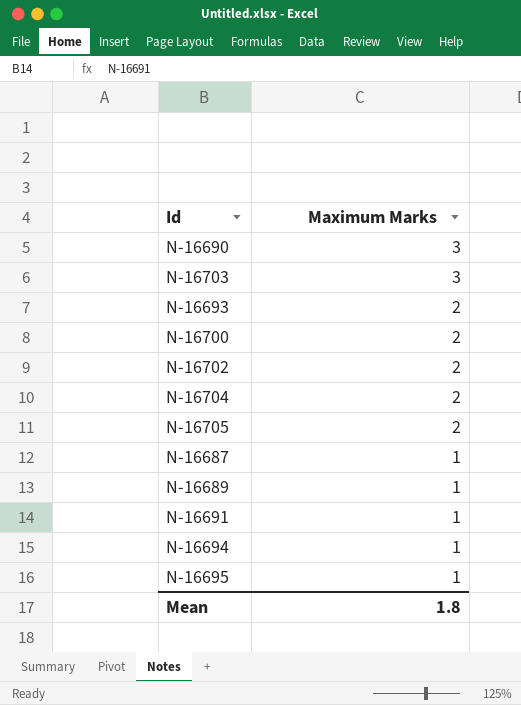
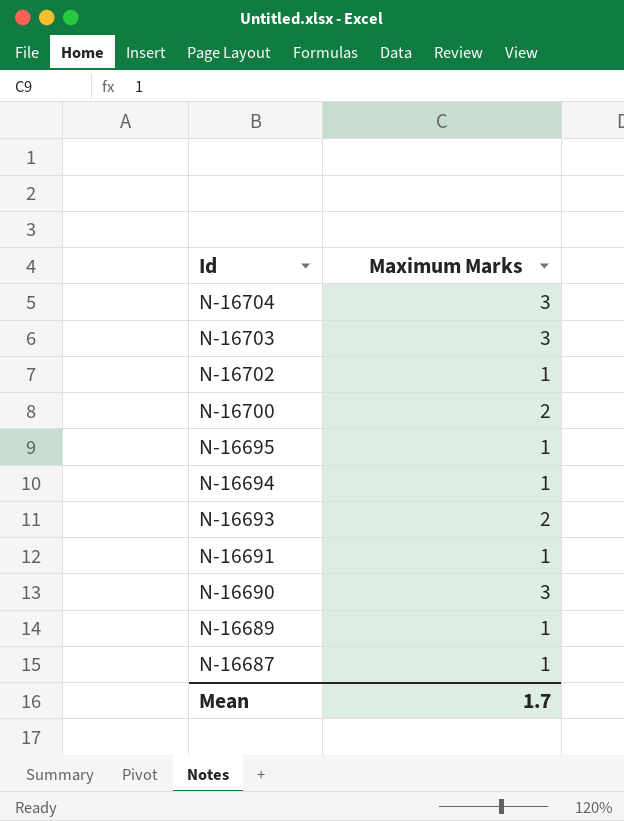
row order: Maximum Marks descending -> Id descending
row N-16705: 2 -> none
N-16704 | Maximum Marks: 2 -> 3
N-16702 | Maximum Marks: 2 -> 1
Mean | Maximum Marks: 1.8 -> 1.7

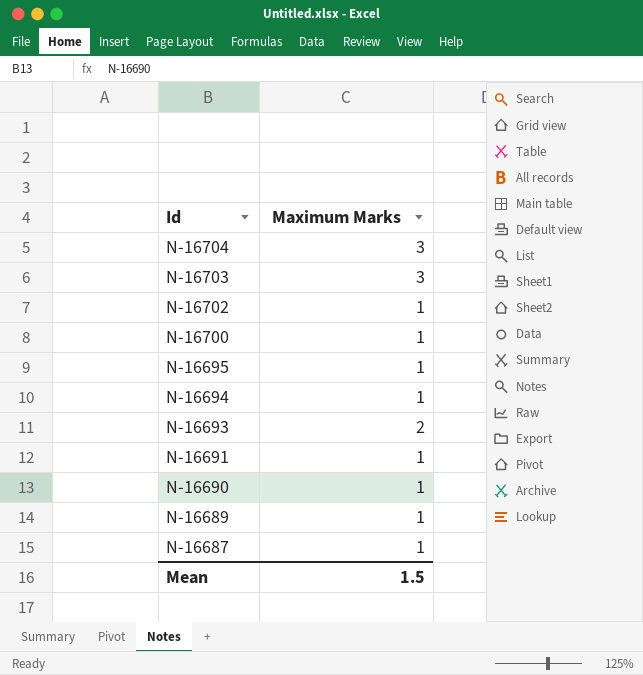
N-16700 | Maximum Marks: 2 -> 1
N-16690 | Maximum Marks: 3 -> 1
Mean | Maximum Marks: 1.7 -> 1.5

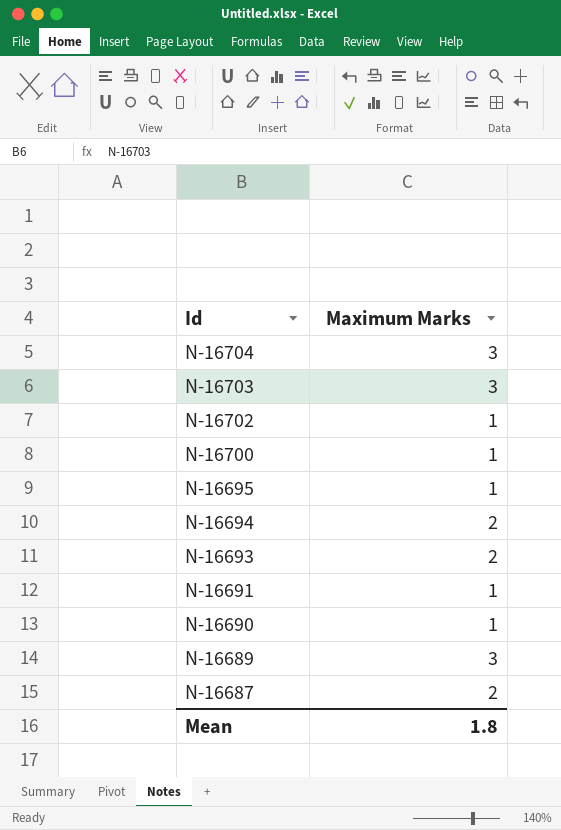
N-16694 | Maximum Marks: 1 -> 2
N-16689 | Maximum Marks: 1 -> 3
N-16687 | Maximum Marks: 1 -> 2
Mean | Maximum Marks: 1.5 -> 1.8

